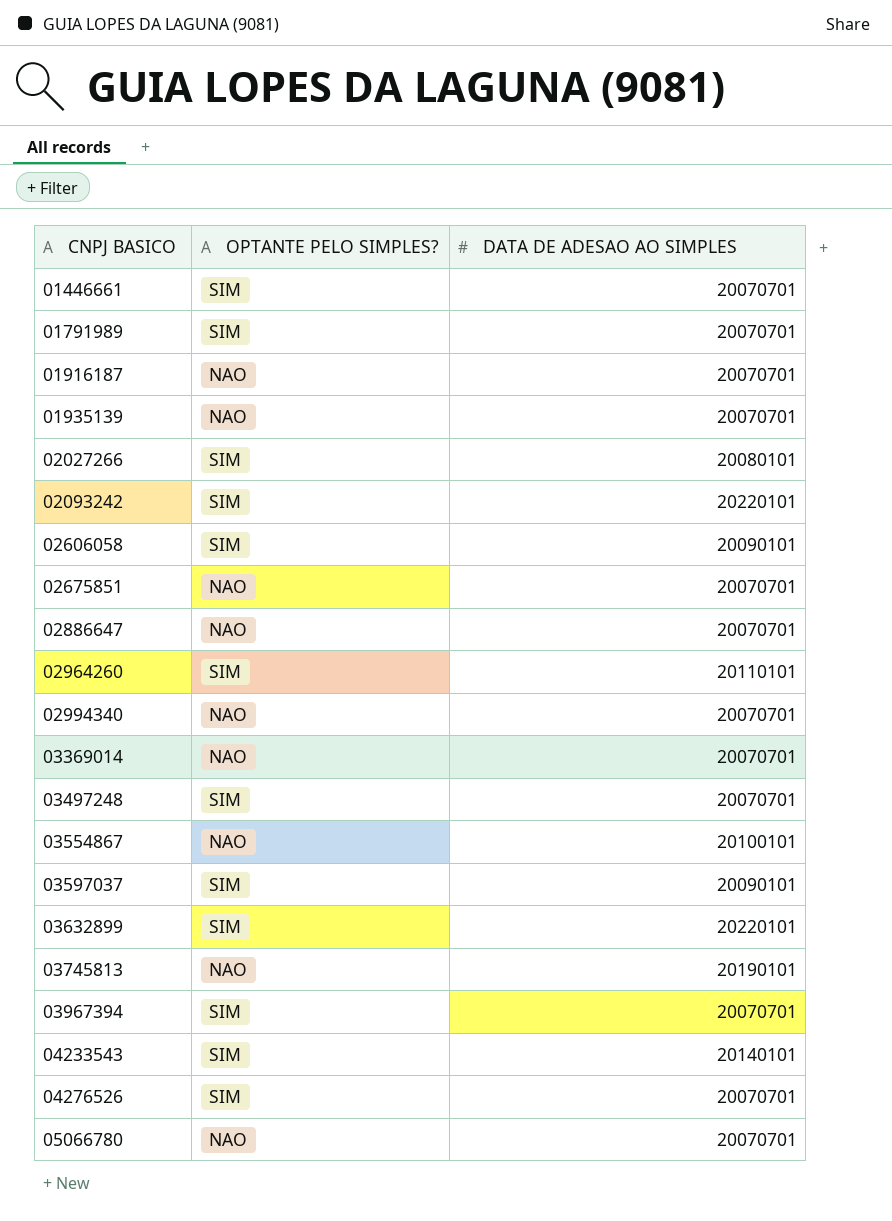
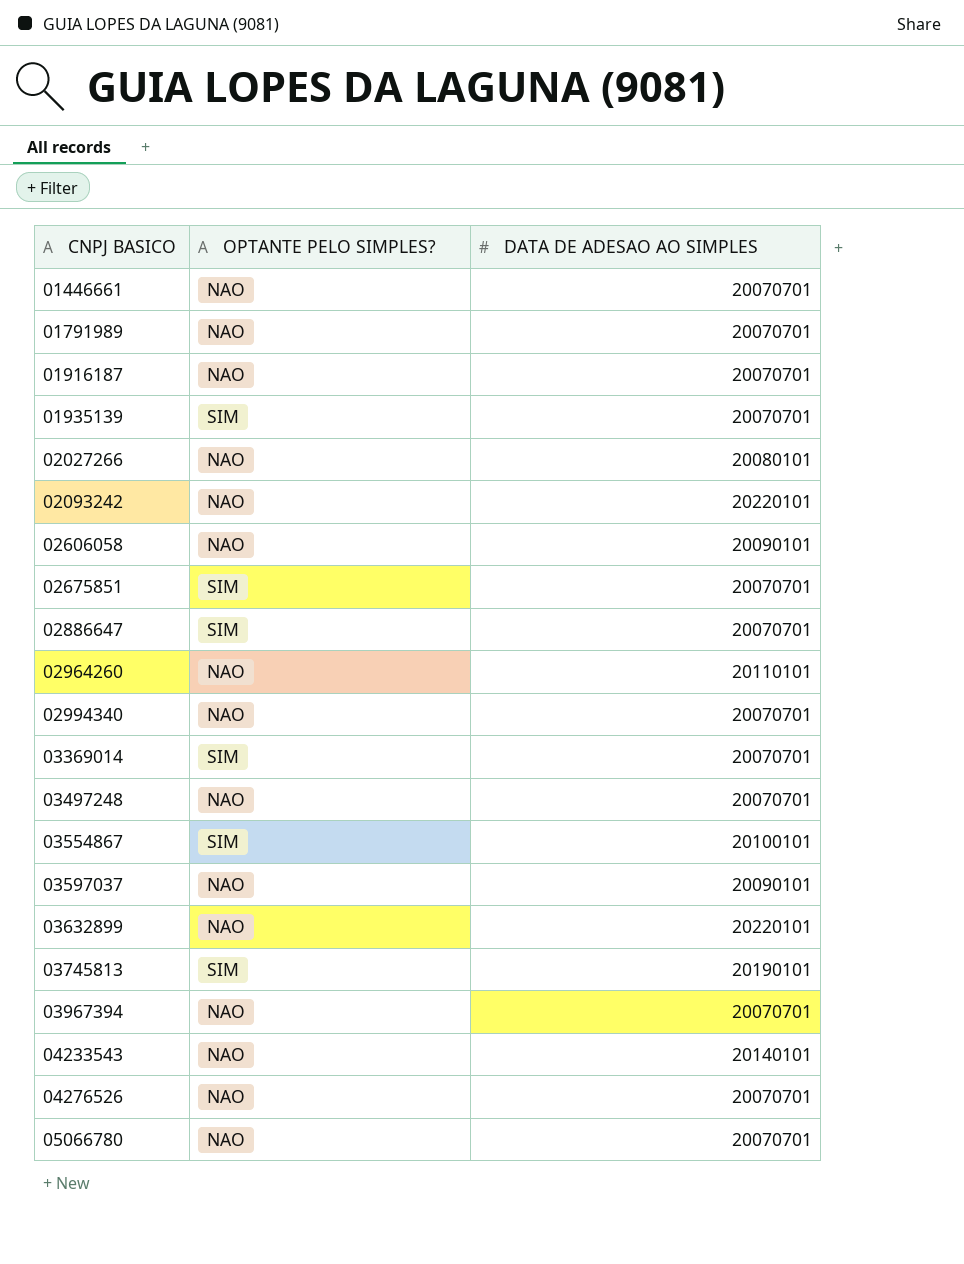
01446661 | OPTANTE PELO SIMPLES?: SIM -> NAO
01791989 | OPTANTE PELO SIMPLES?: SIM -> NAO
01935139 | OPTANTE PELO SIMPLES?: NAO -> SIM
02027266 | OPTANTE PELO SIMPLES?: SIM -> NAO
02093242 | OPTANTE PELO SIMPLES?: SIM -> NAO
02606058 | OPTANTE PELO SIMPLES?: SIM -> NAO
02675851 | OPTANTE PELO SIMPLES?: NAO -> SIM
02886647 | OPTANTE PELO SIMPLES?: NAO -> SIM
02964260 | OPTANTE PELO SIMPLES?: SIM -> NAO
03369014 | OPTANTE PELO SIMPLES?: NAO -> SIM
03497248 | OPTANTE PELO SIMPLES?: SIM -> NAO
03554867 | OPTANTE PELO SIMPLES?: NAO -> SIM
03597037 | OPTANTE PELO SIMPLES?: SIM -> NAO
03632899 | OPTANTE PELO SIMPLES?: SIM -> NAO
03745813 | OPTANTE PELO SIMPLES?: NAO -> SIM
03967394 | OPTANTE PELO SIMPLES?: SIM -> NAO
04233543 | OPTANTE PELO SIMPLES?: SIM -> NAO
04276526 | OPTANTE PELO SIMPLES?: SIM -> NAO

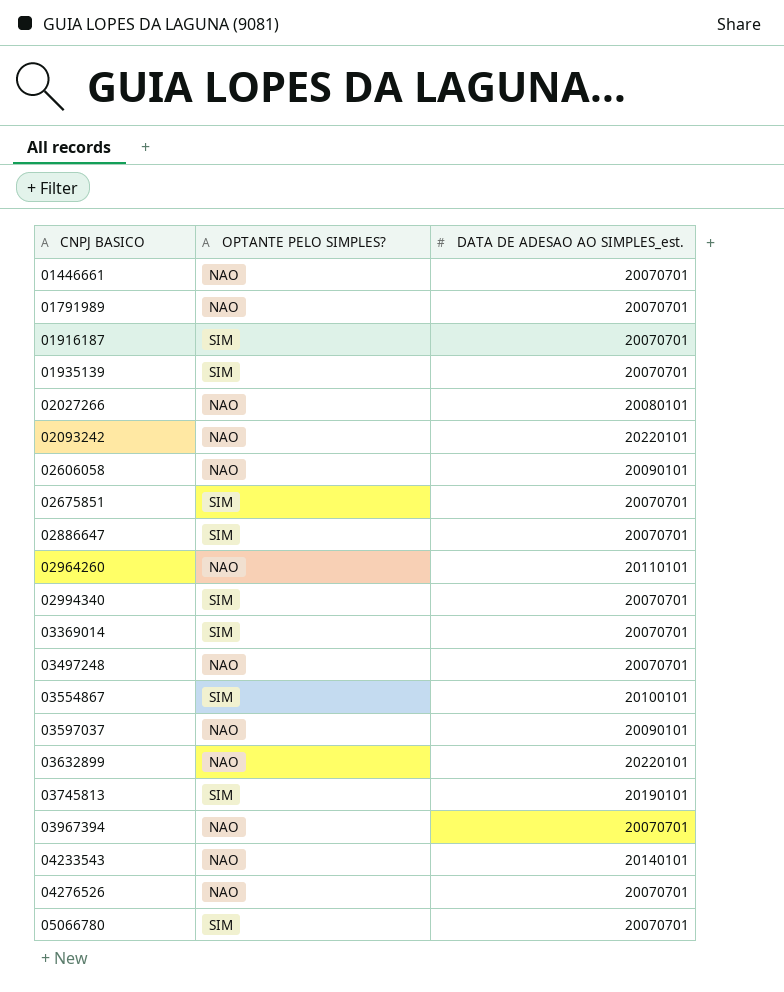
column name: DATA DE ADESAO AO SIMPLES -> DATA DE ADESAO AO SIMPLES_est.
01916187 | OPTANTE PELO SIMPLES?: NAO -> SIM
02994340 | OPTANTE PELO SIMPLES?: NAO -> SIM
05066780 | OPTANTE PELO SIMPLES?: NAO -> SIM

